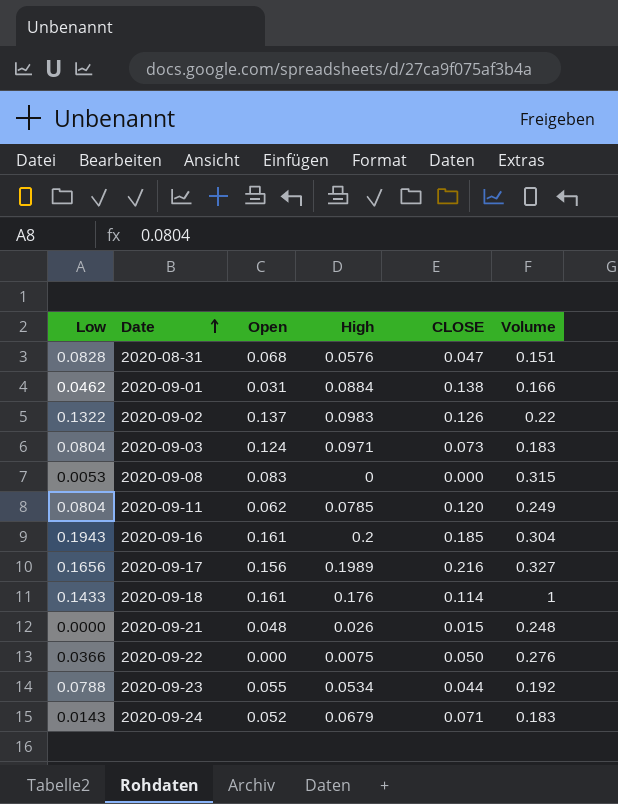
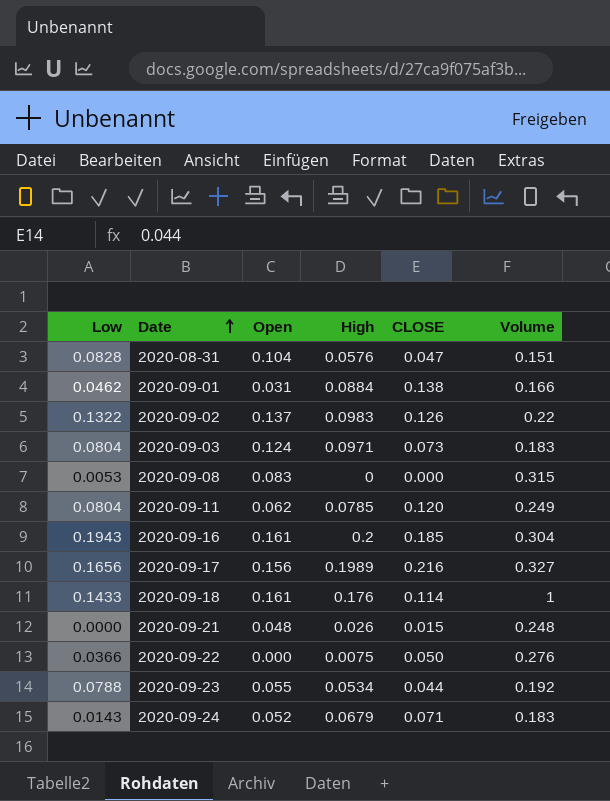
2020-08-31 | Open: 0.068 -> 0.104

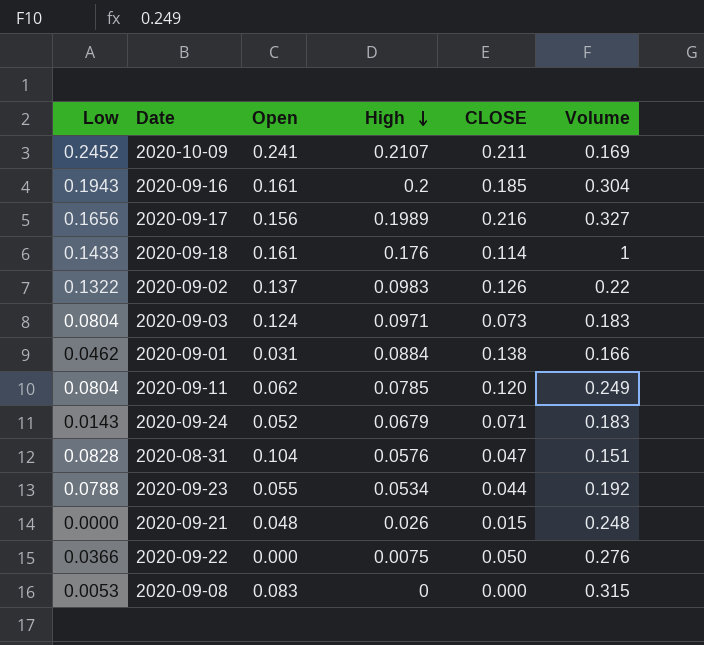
row order: Date ascending -> High descending
row 2020-10-09: none -> 0.2452 | 0.241 | 0.2107 | 0.211 | 0.169

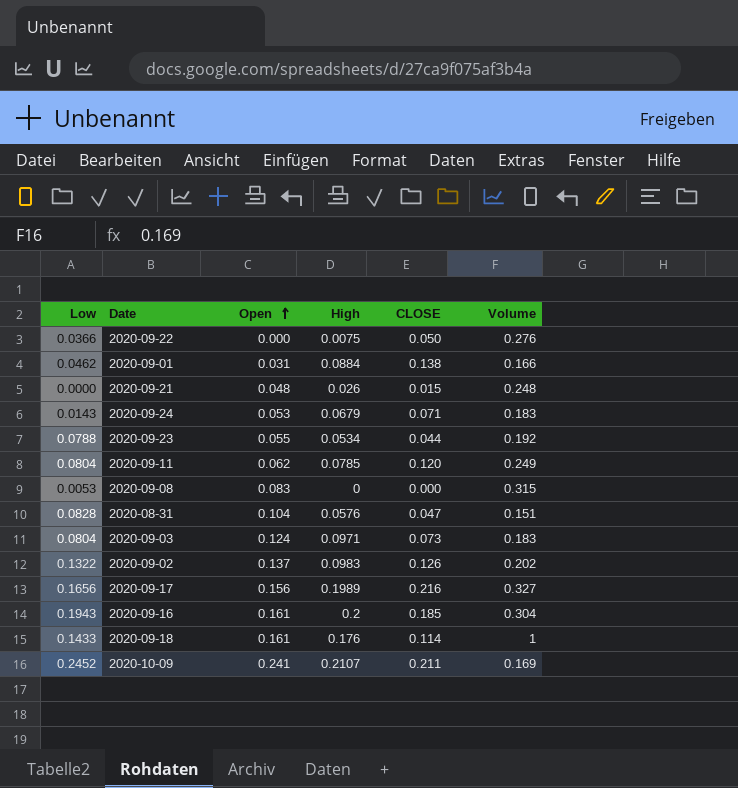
row order: High descending -> Open ascending
2020-09-24 | Open: 0.052 -> 0.053
2020-09-02 | Volume: 0.22 -> 0.202

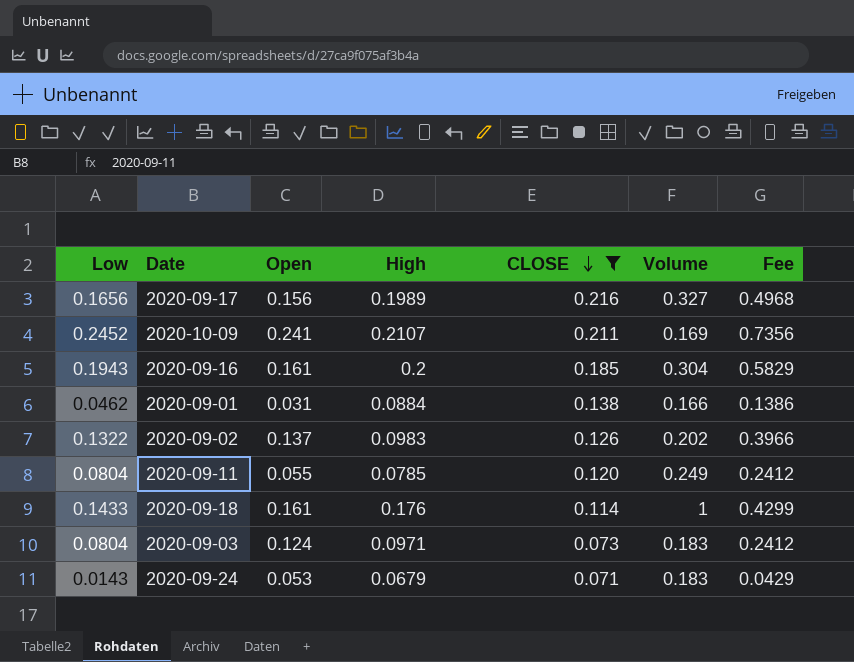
filter: none -> CLOSE >= 0.071
row order: Open ascending -> CLOSE descending
column Fee | formula: none -> [Low] * 3
2020-09-11 | Open: 0.062 -> 0.055

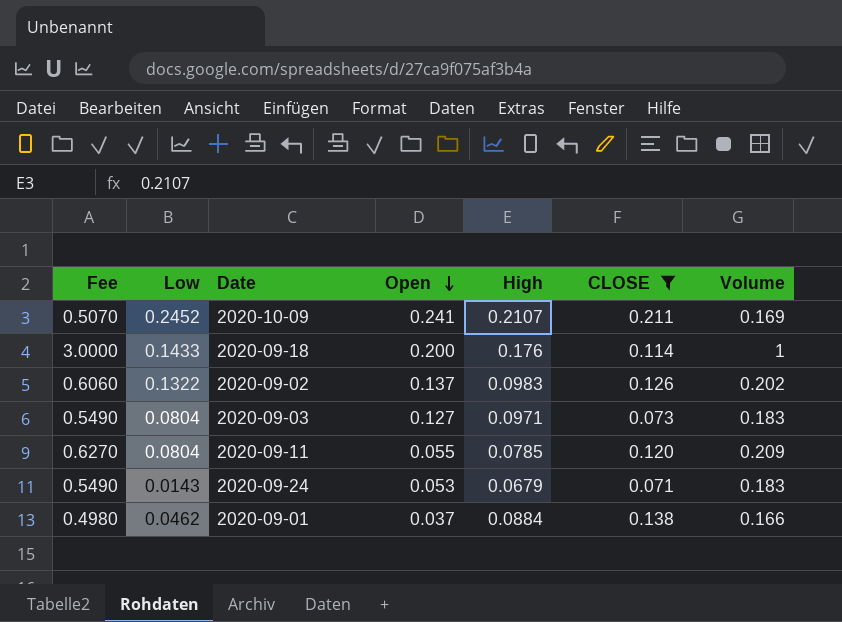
row order: CLOSE descending -> Open descending
column Fee | formula: [Low] * 3 -> [Volume] * 3
column Fee | position: 7 -> 1
row 2020-09-17: 0.1656 | 0.156 | 0.1989 | 0.216 | 0.327 | 0.4968 -> none
row 2020-09-16: 0.1943 | 0.161 | 0.2 | 0.185 | 0.304 | 0.5829 -> none
2020-09-18 | Open: 0.161 -> 0.200
2020-09-03 | Open: 0.124 -> 0.127
2020-09-11 | Volume: 0.249 -> 0.209
2020-09-01 | Open: 0.031 -> 0.037

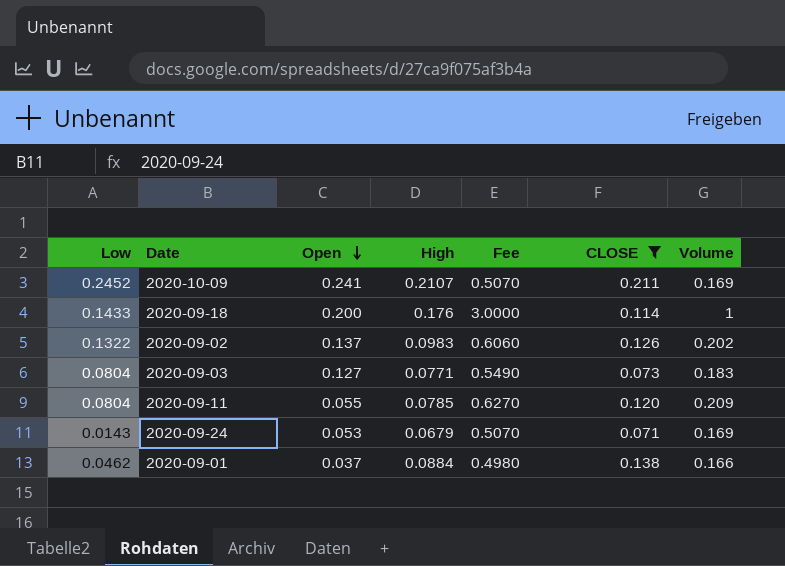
column Fee | position: 1 -> 5
2020-09-03 | High: 0.0971 -> 0.0771
2020-09-24 | Fee: 0.5490 -> 0.5070
2020-09-24 | Volume: 0.183 -> 0.169

